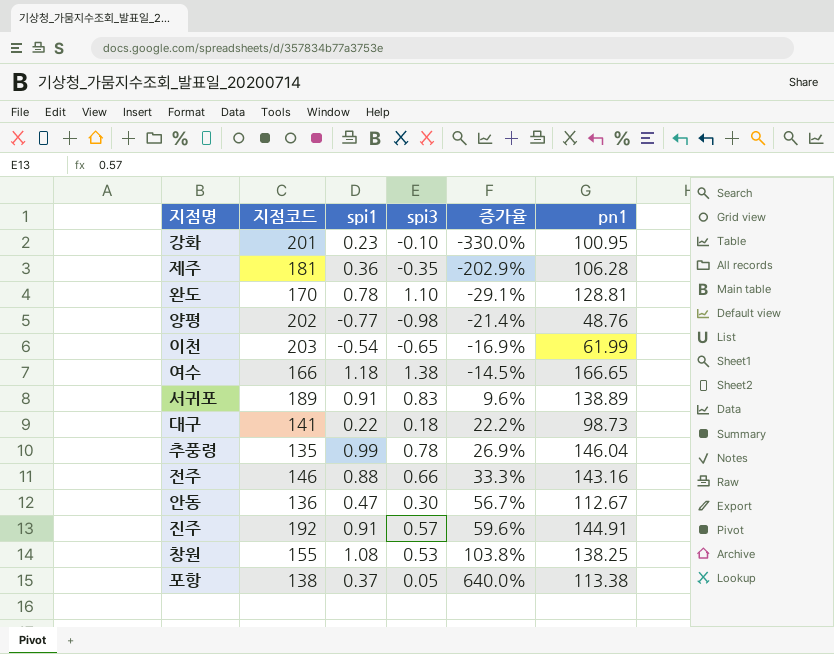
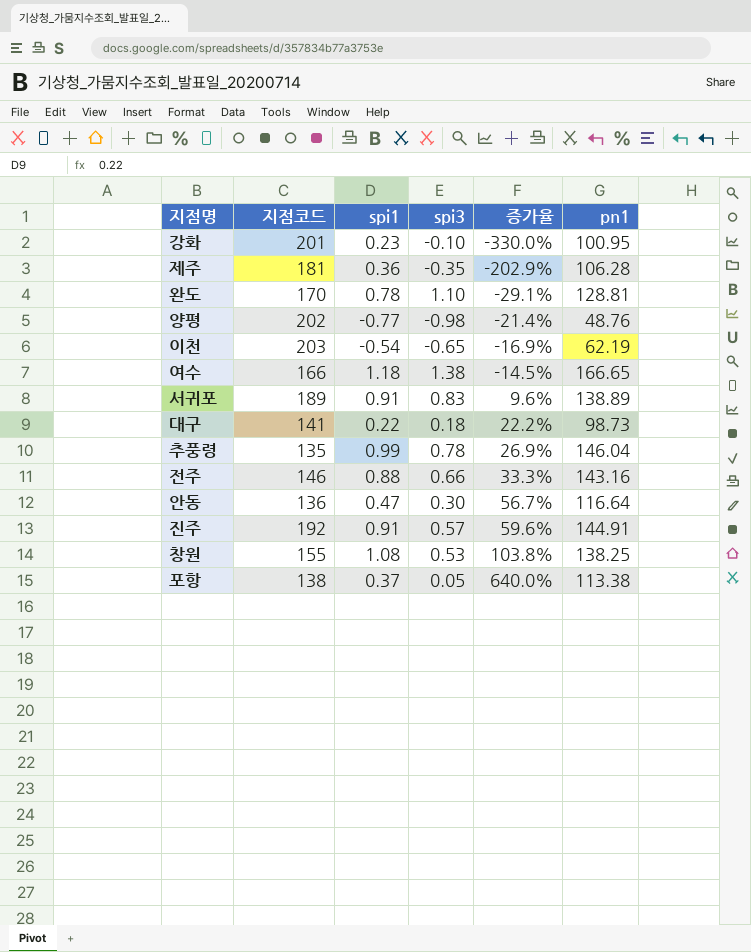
이천 | pn1: 61.99 -> 62.19
안동 | pn1: 112.67 -> 116.64

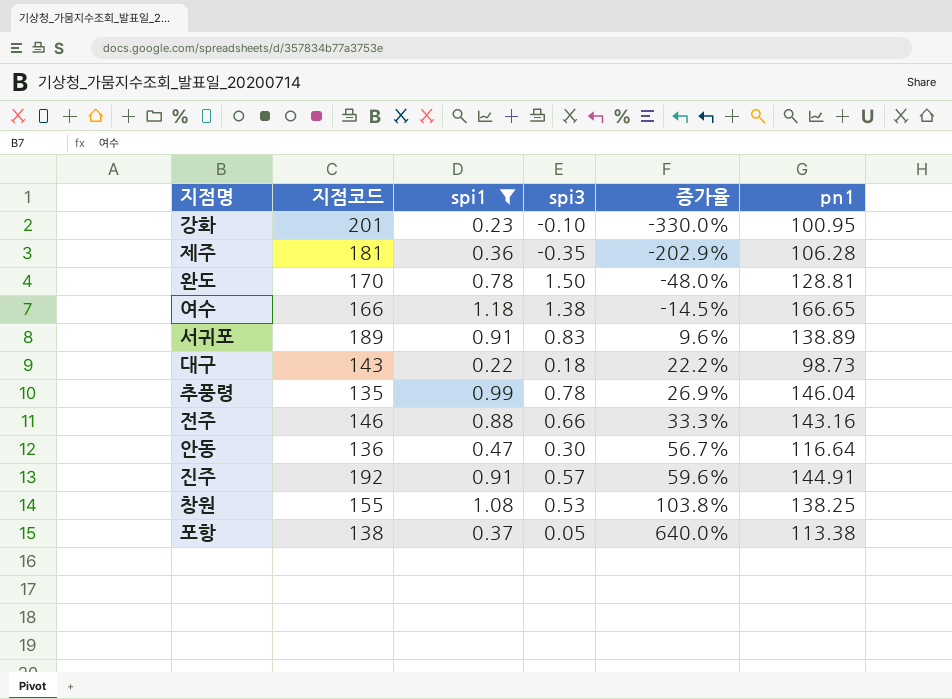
filter: none -> spi1 >= 0.22
완도 | spi3: 1.10 -> 1.50
완도 | 증가율: -29.1% -> -48.0%
대구 | 지점코드: 141 -> 143

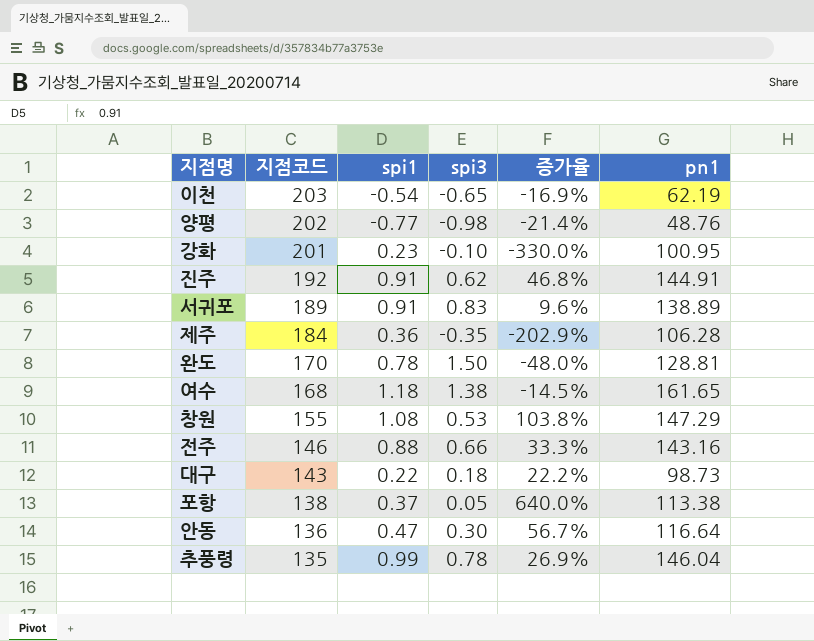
filter: spi1 >= 0.22 -> none
row order: 증가율 ascending -> 지점코드 descending
진주 | spi3: 0.57 -> 0.62
진주 | 증가율: 59.6% -> 46.8%
제주 | 지점코드: 181 -> 184
여수 | 지점코드: 166 -> 168
여수 | pn1: 166.65 -> 161.65
창원 | pn1: 138.25 -> 147.29

